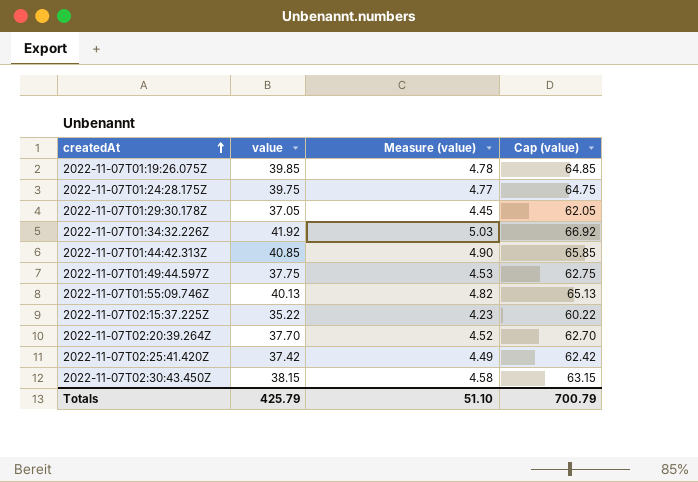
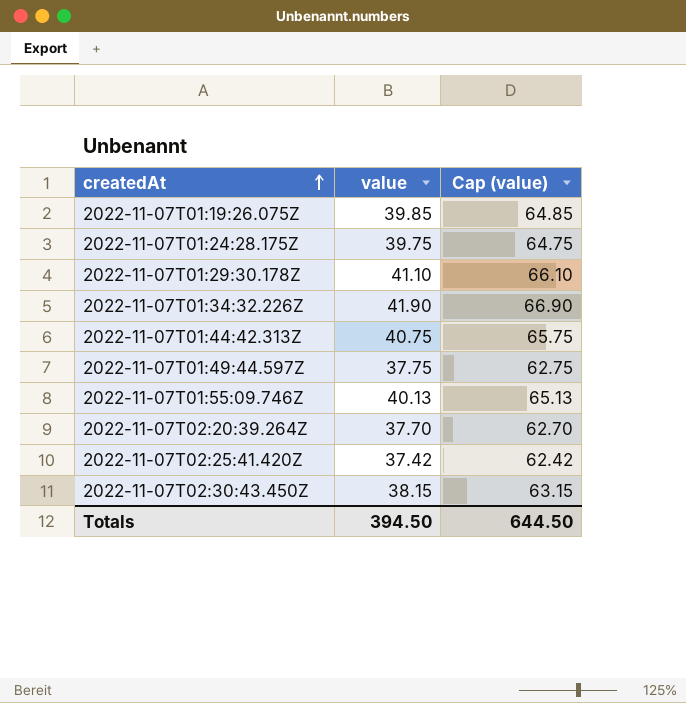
column Measure (value) | formula: [value] * 0.12 -> none
row 2022-11-07T02:15:37.225Z: 35.22 | 4.23 | 60.22 -> none
2022-11-07T01:29:30.178Z | value: 37.05 -> 41.10
2022-11-07T01:29:30.178Z | Cap (value): 62.05 -> 66.10
2022-11-07T01:34:32.226Z | value: 41.92 -> 41.90
2022-11-07T01:34:32.226Z | Cap (value): 66.92 -> 66.90
2022-11-07T01:44:42.313Z | value: 40.85 -> 40.75
2022-11-07T01:44:42.313Z | Cap (value): 65.85 -> 65.75
Totals | value: 425.79 -> 394.50
Totals | Cap (value): 700.79 -> 644.50

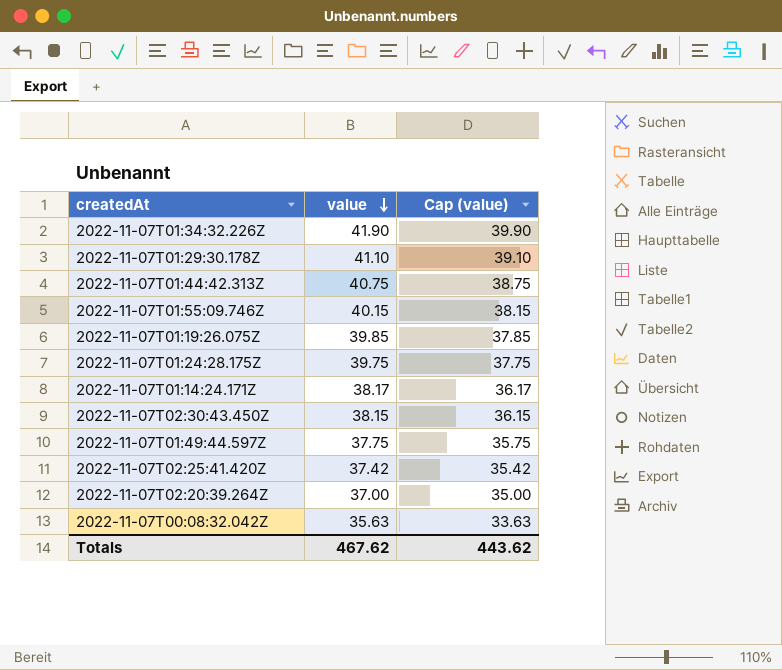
row order: createdAt ascending -> value descending
column Cap (value) | formula: [value] + 25 -> [value] - 2
2022-11-07T01:55:09.746Z | value: 40.13 -> 40.15
row 2022-11-07T01:14:24.171Z: none -> 38.17 | 36.17
2022-11-07T02:20:39.264Z | value: 37.70 -> 37.00
row 2022-11-07T00:08:32.042Z: none -> 35.63 | 33.63
Totals | value: 394.50 -> 467.62
Totals | Cap (value): 644.50 -> 443.62

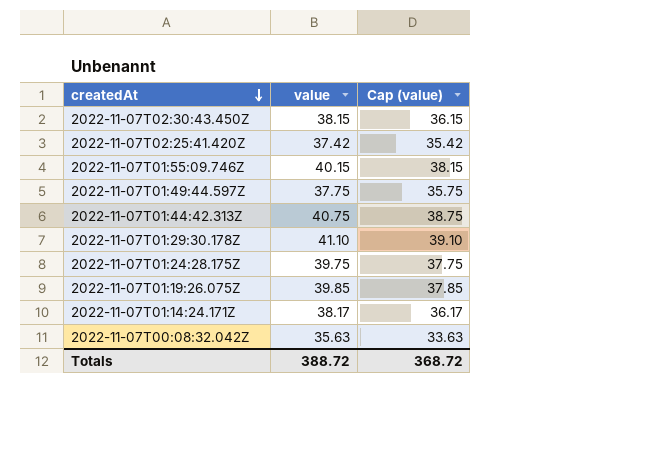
row order: value descending -> createdAt descending
row 2022-11-07T01:34:32.226Z: 41.90 | 39.90 -> none
row 2022-11-07T02:20:39.264Z: 37.00 | 35.00 -> none
Totals | value: 467.62 -> 388.72
Totals | Cap (value): 443.62 -> 368.72

